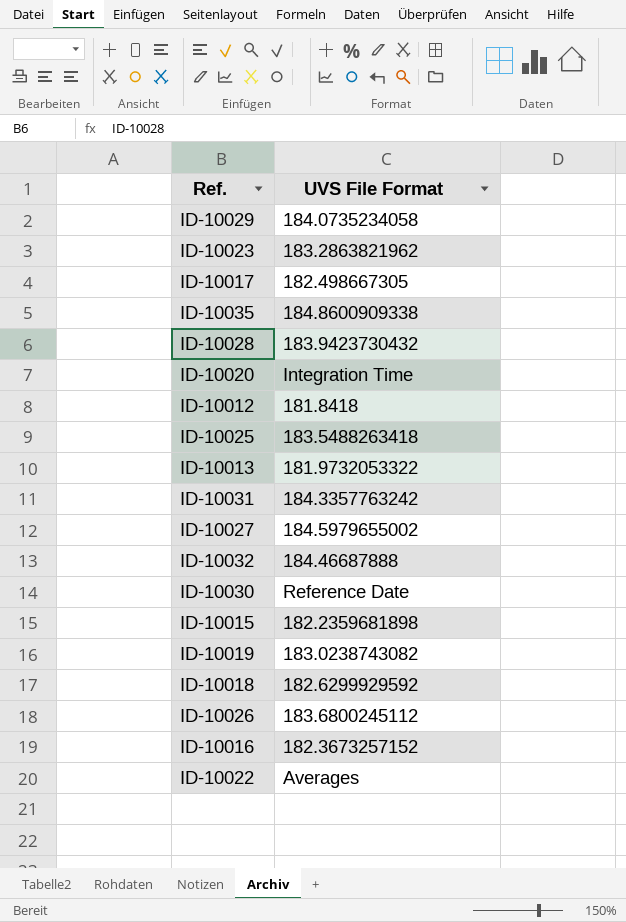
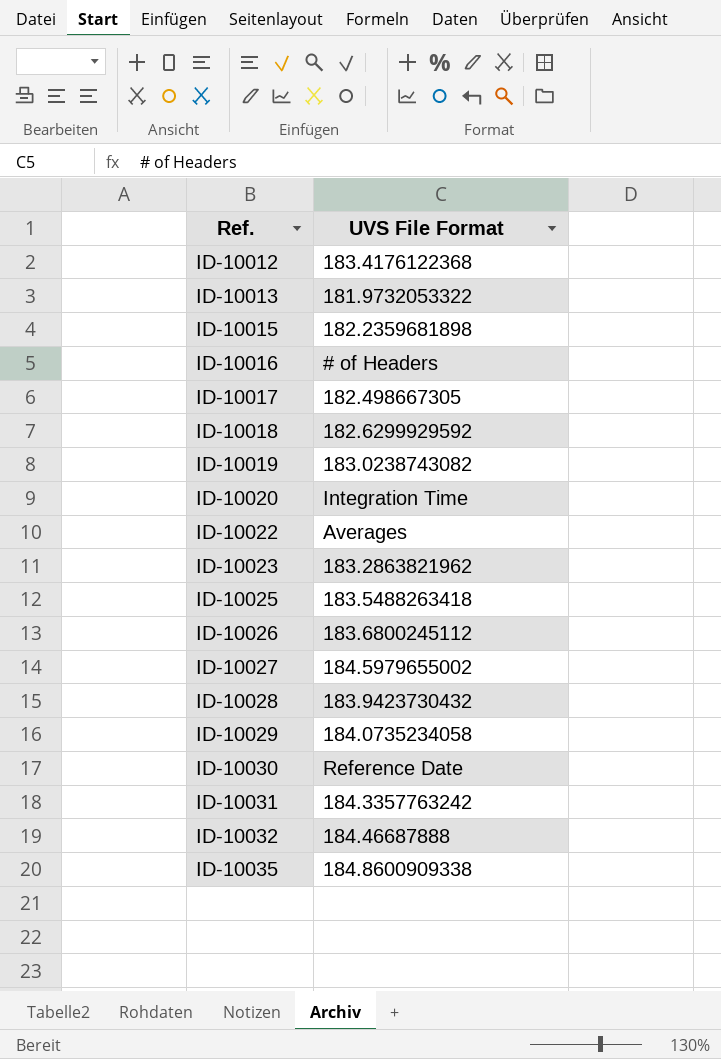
row order: none -> Ref. ascending
ID-10012 | UVS File Format: 181.8418 -> 183.4176122368
ID-10016 | UVS File Format: 182.3673257152 -> # of Headers

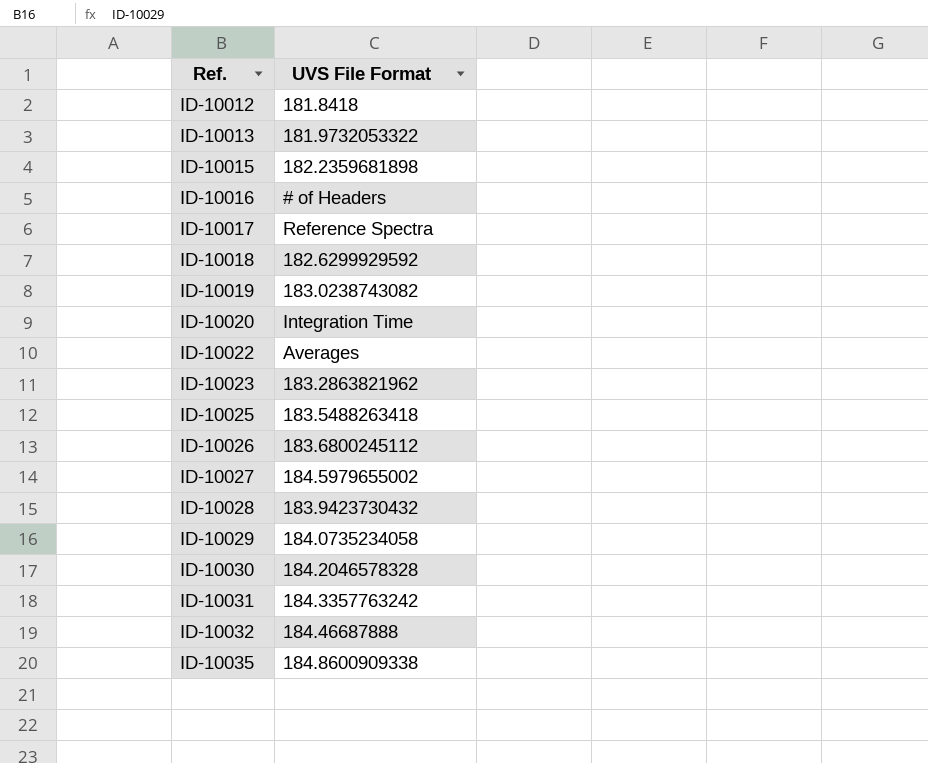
ID-10012 | UVS File Format: 183.4176122368 -> 181.8418
ID-10017 | UVS File Format: 182.498667305 -> Reference Spectra
ID-10030 | UVS File Format: Reference Date -> 184.2046578328

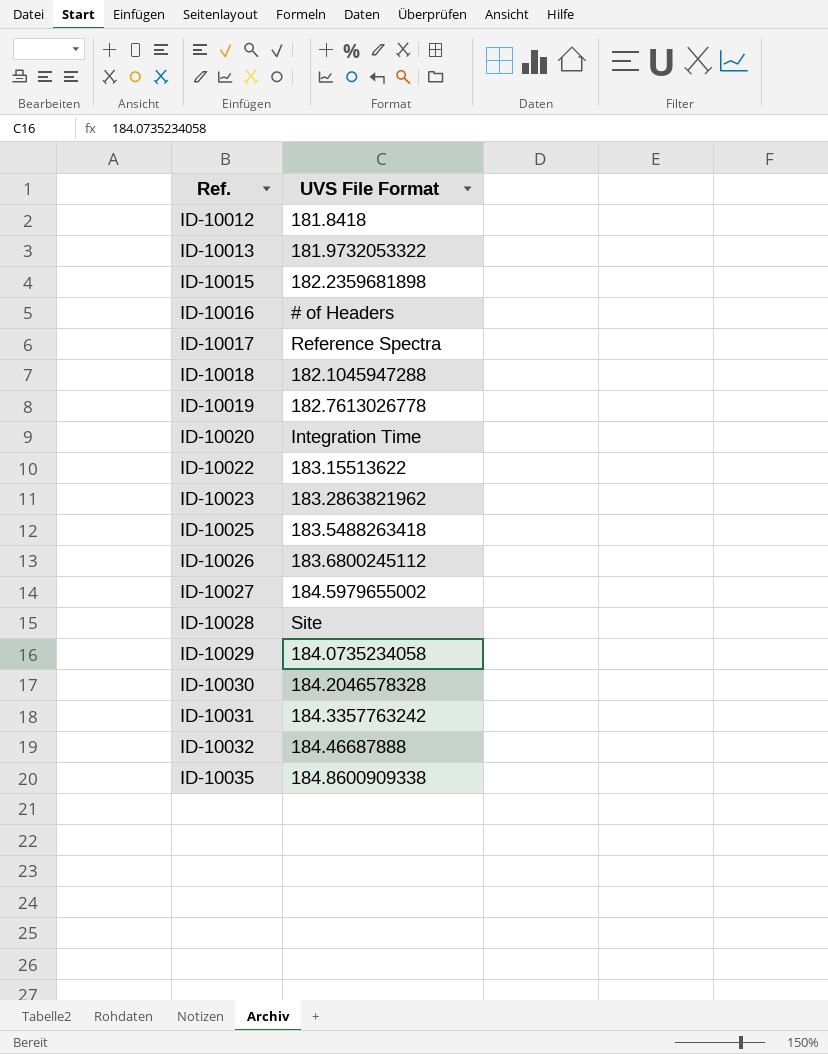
ID-10018 | UVS File Format: 182.6299929592 -> 182.1045947288
ID-10019 | UVS File Format: 183.0238743082 -> 182.7613026778
ID-10022 | UVS File Format: Averages -> 183.15513622
ID-10028 | UVS File Format: 183.9423730432 -> Site

